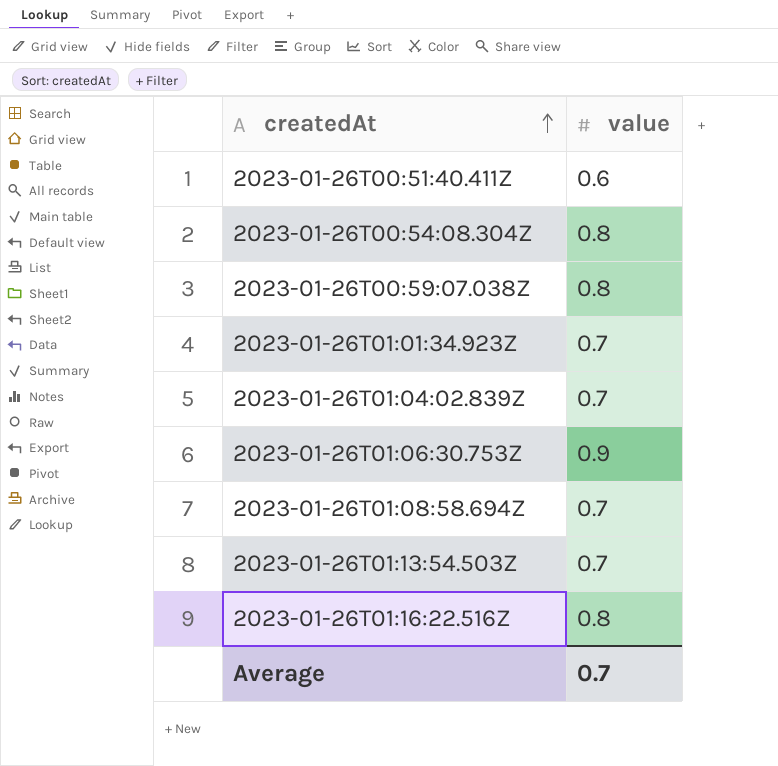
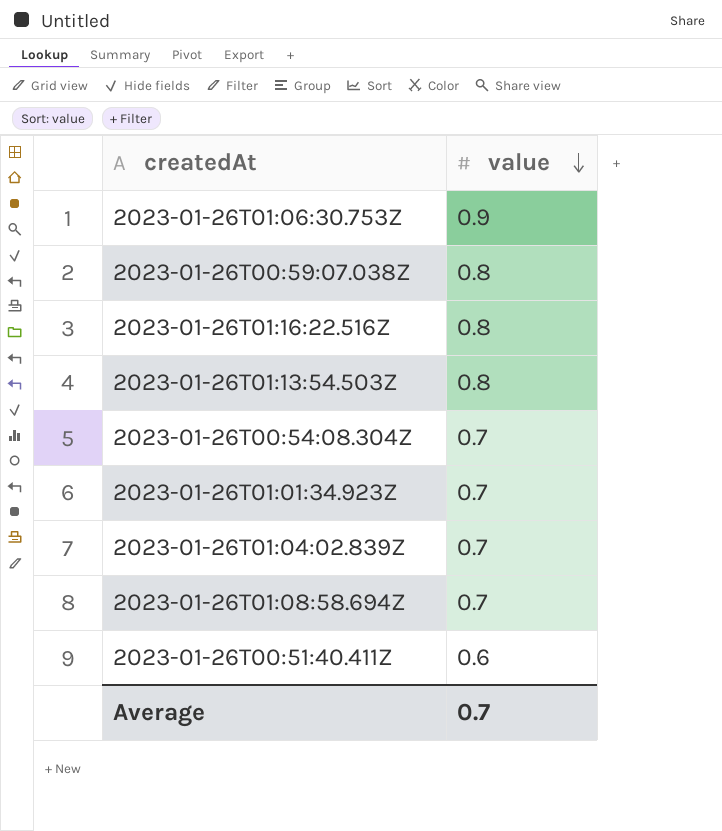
row order: createdAt ascending -> value descending
2023-01-26T01:13:54.503Z | value: 0.7 -> 0.8
2023-01-26T00:54:08.304Z | value: 0.8 -> 0.7

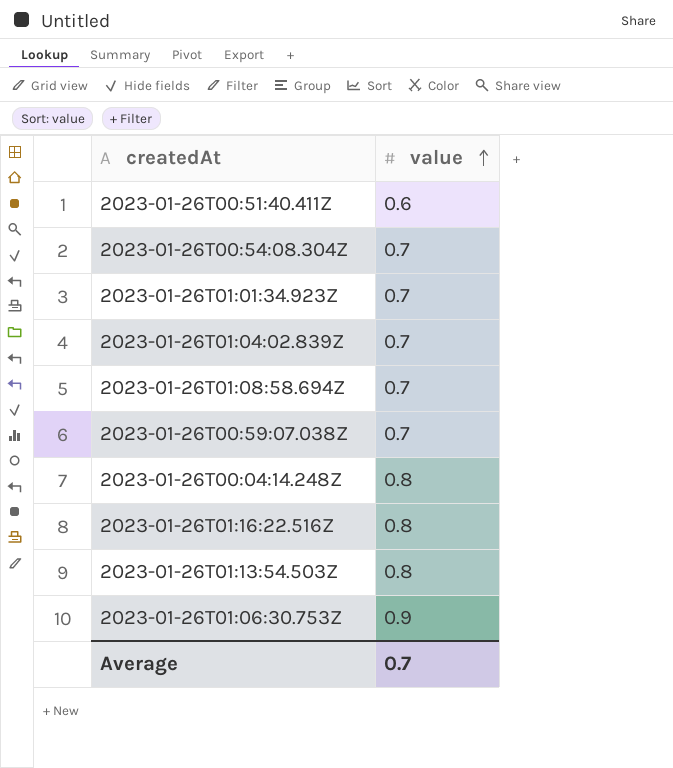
row order: value descending -> value ascending
2023-01-26T00:59:07.038Z | value: 0.8 -> 0.7
row 2023-01-26T00:04:14.248Z: none -> 0.8

